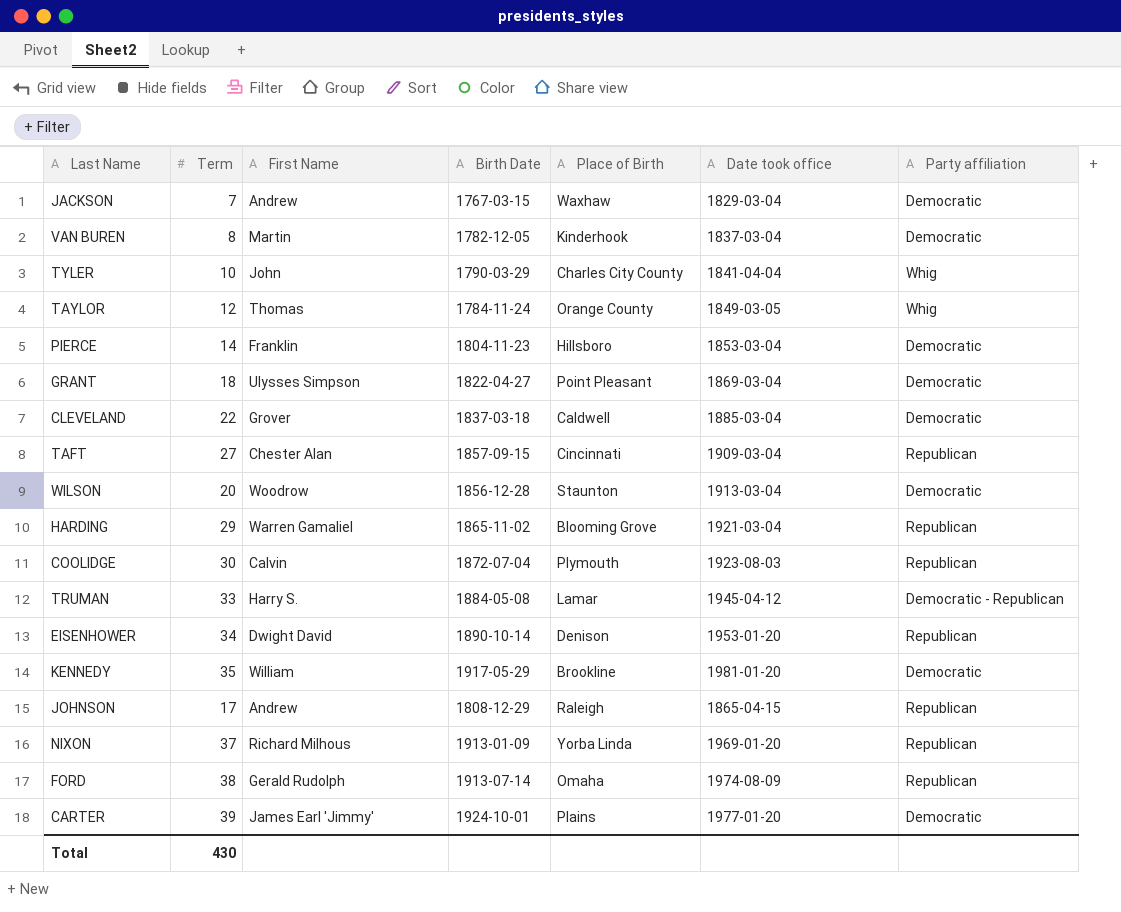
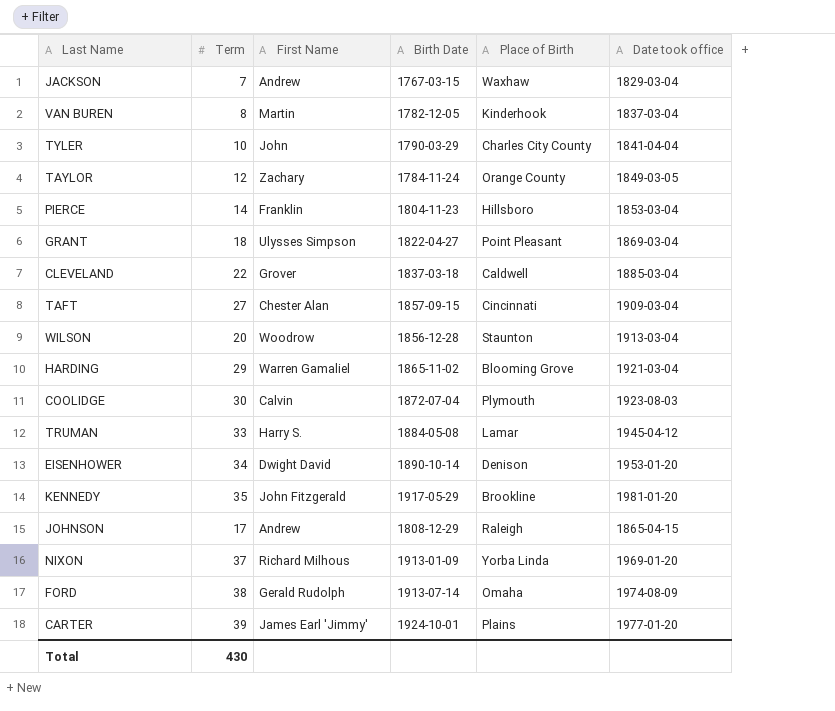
column Party affiliation | position: 7 -> none
TAYLOR | First Name: Thomas -> Zachary
KENNEDY | First Name: William -> John Fitzgerald

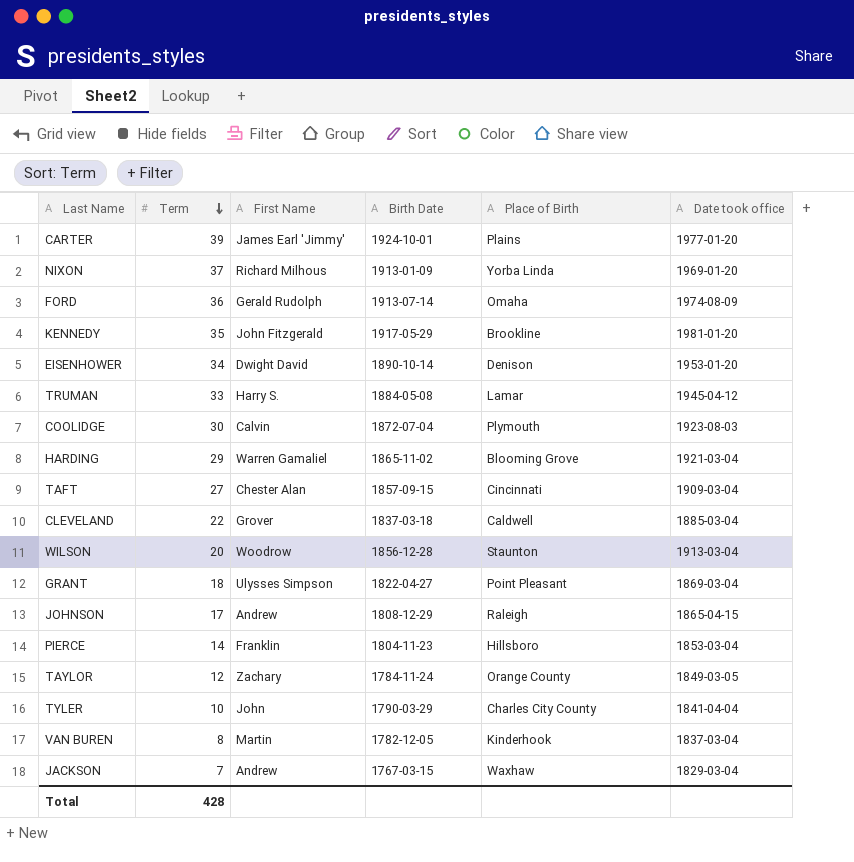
row order: none -> Term descending
FORD | Term: 38 -> 36
Total | Term: 430 -> 428

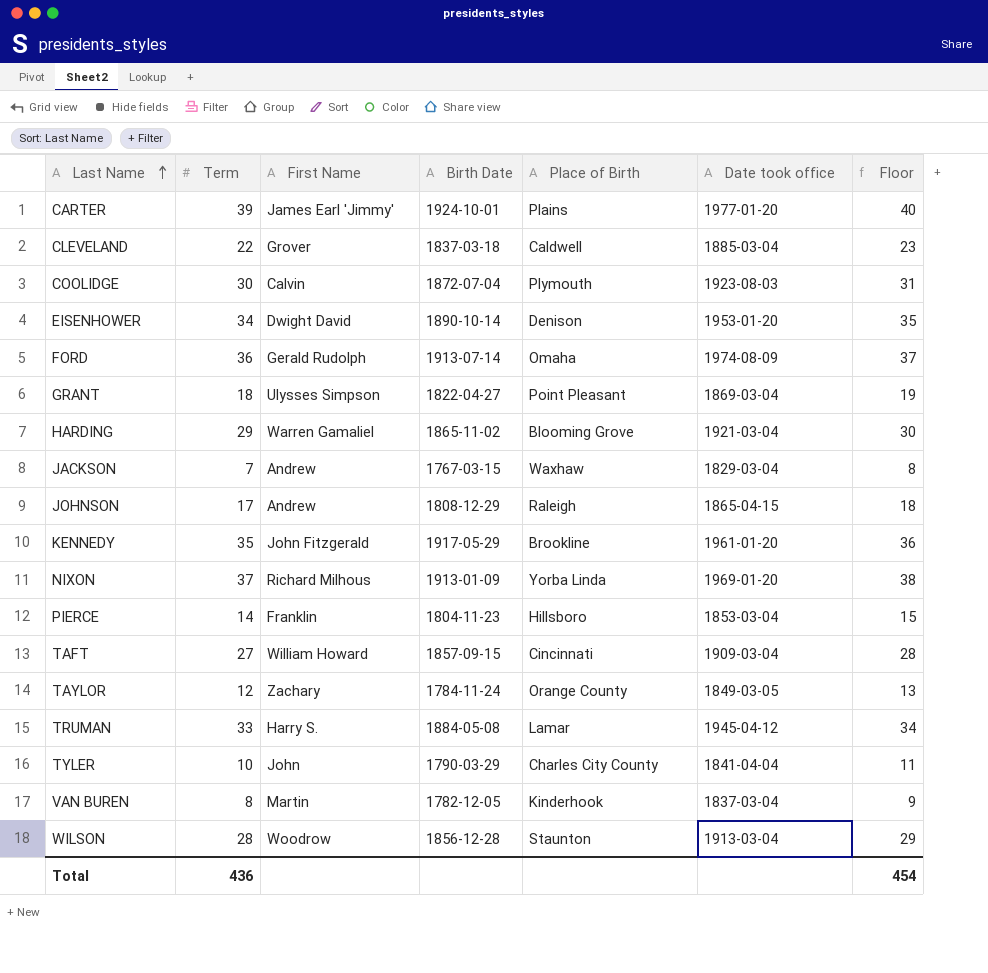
row order: Term descending -> Last Name ascending
column Floor | formula: none -> [Term] + 1
KENNEDY | Date took office: 1981-01-20 -> 1961-01-20
TAFT | First Name: Chester Alan -> William Howard
WILSON | Term: 20 -> 28
Total | Term: 428 -> 436

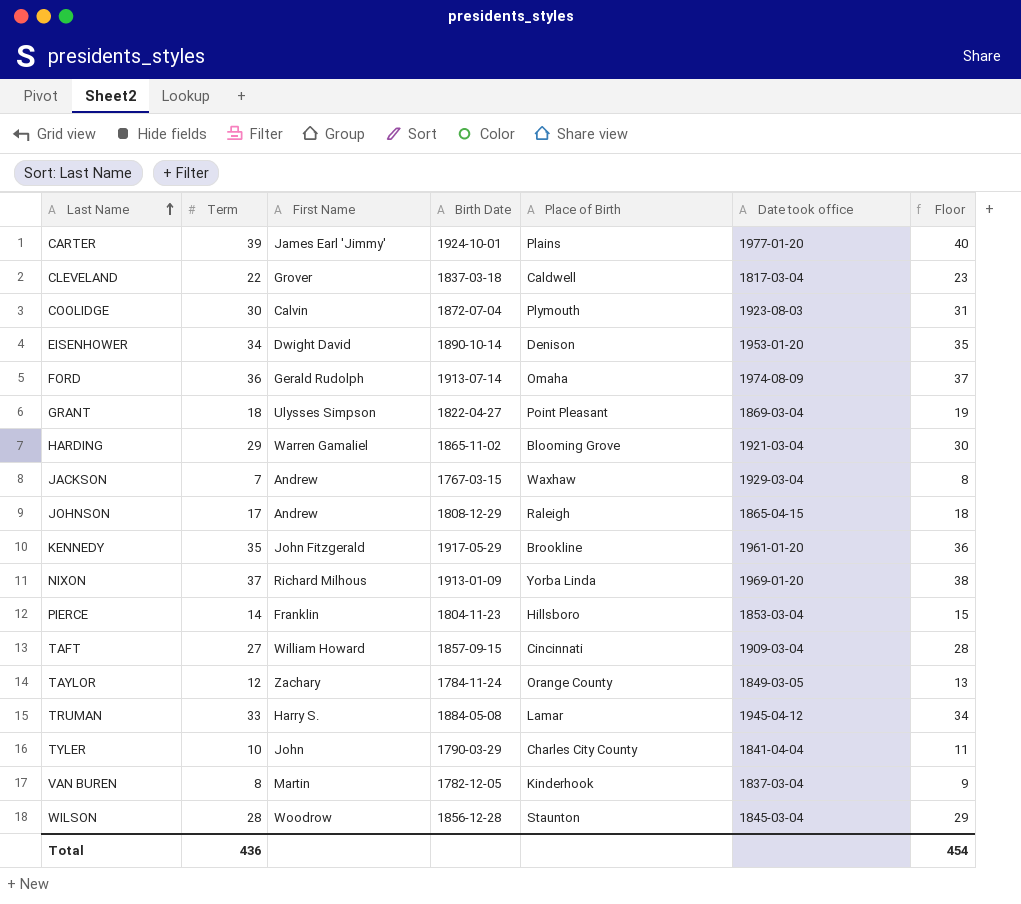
CLEVELAND | Date took office: 1885-03-04 -> 1817-03-04
JACKSON | Date took office: 1829-03-04 -> 1929-03-04
WILSON | Date took office: 1913-03-04 -> 1845-03-04

